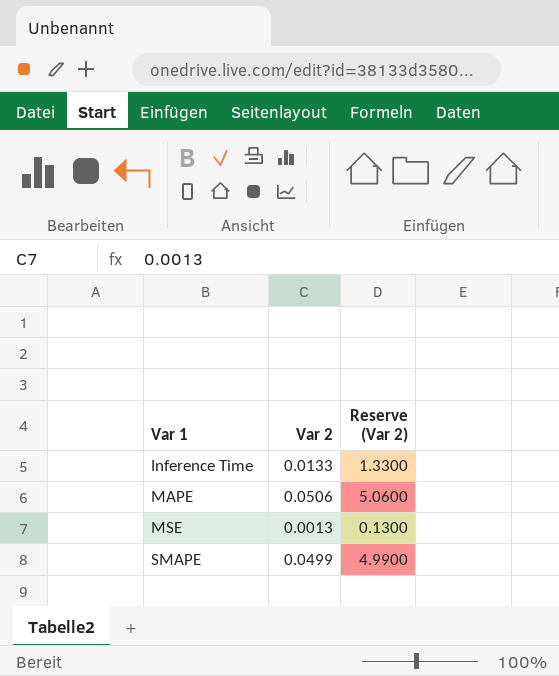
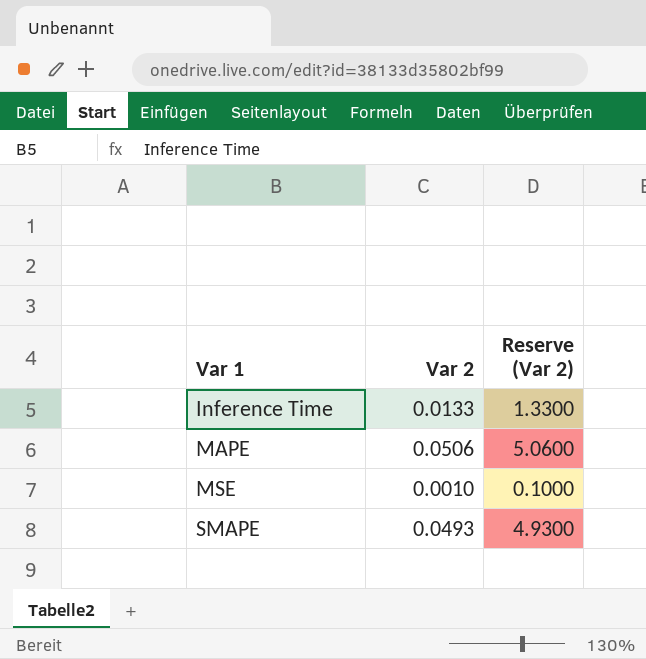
MSE | Var 2: 0.0013 -> 0.0010
MSE | Reserve (Var 2): 0.1300 -> 0.1000
SMAPE | Var 2: 0.0499 -> 0.0493
SMAPE | Reserve (Var 2): 4.9900 -> 4.9300

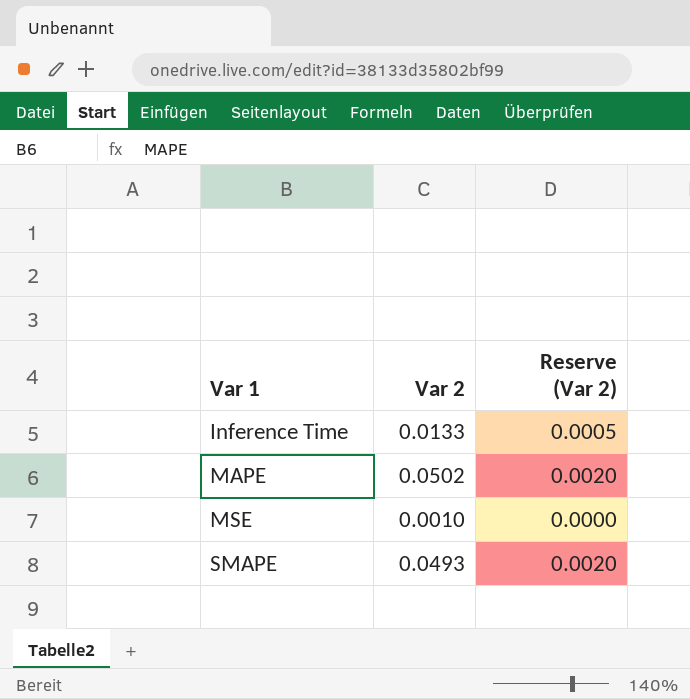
column Reserve (Var 2) | formula: [Var 2] * 100 -> [Var 2] * 0.04
MAPE | Var 2: 0.0506 -> 0.0502

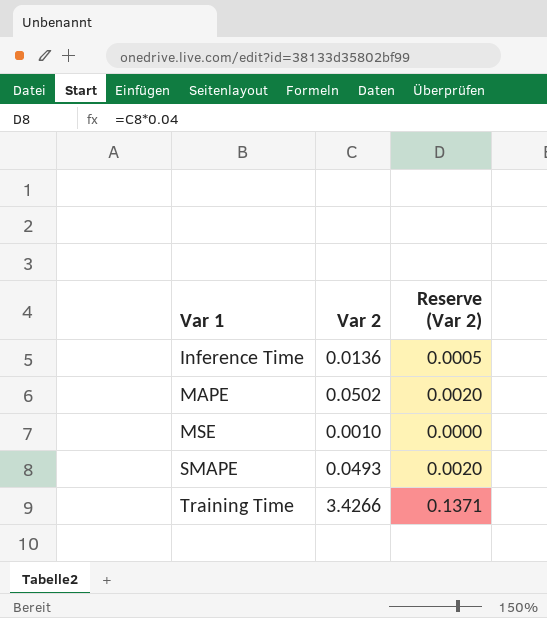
Inference Time | Var 2: 0.0133 -> 0.0136
row Training Time: none -> 3.4266 | 0.1371

